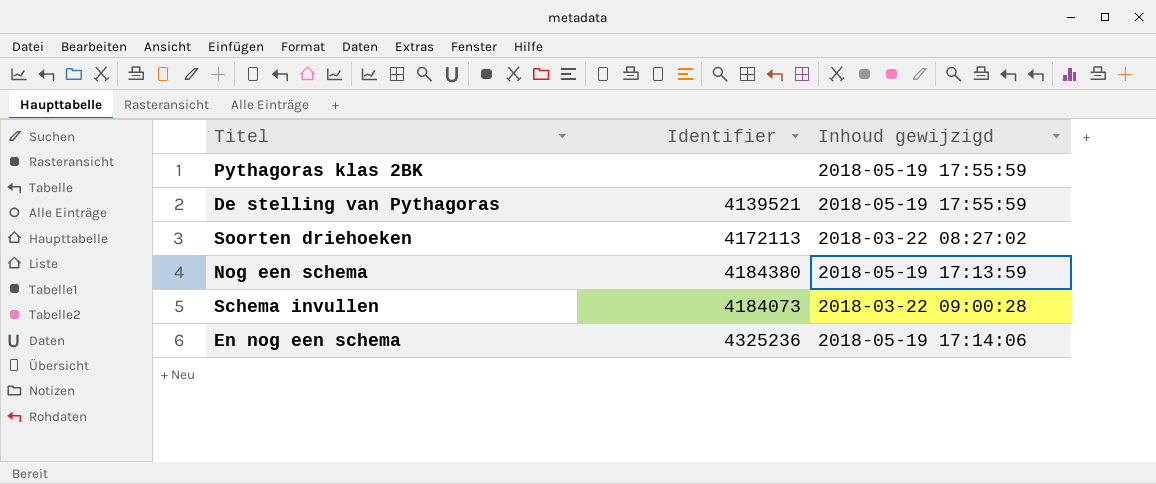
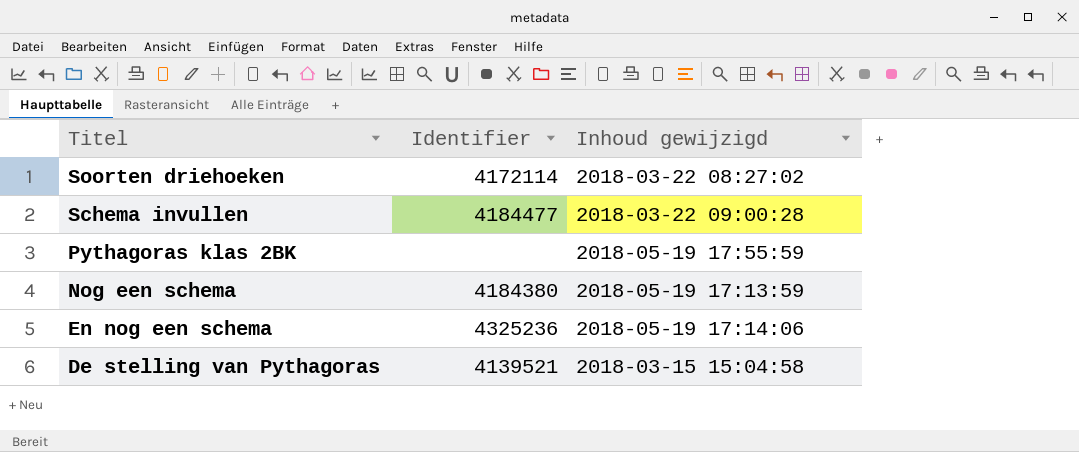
row order: none -> Titel descending
Soorten driehoeken | Identifier: 4172113 -> 4172114
Schema invullen | Identifier: 4184073 -> 4184477
De stelling van Pythagoras | Inhoud gewijzigd: 2018-05-19 17:55:59 -> 2018-03-15 15:04:58

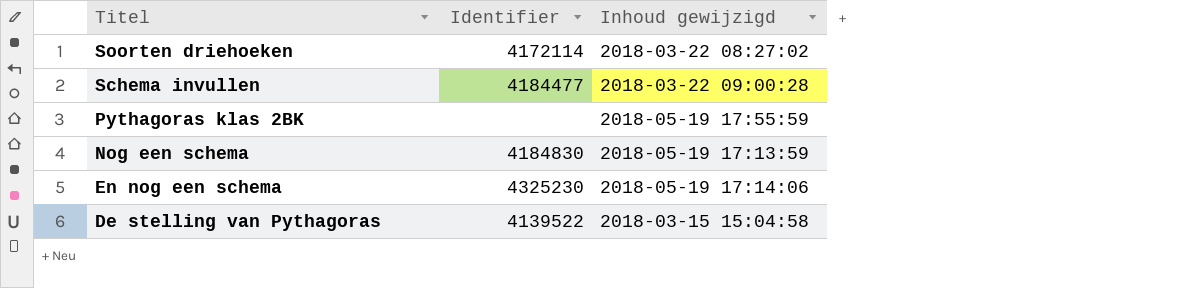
Nog een schema | Identifier: 4184380 -> 4184830
En nog een schema | Identifier: 4325236 -> 4325230
De stelling van Pythagoras | Identifier: 4139521 -> 4139522

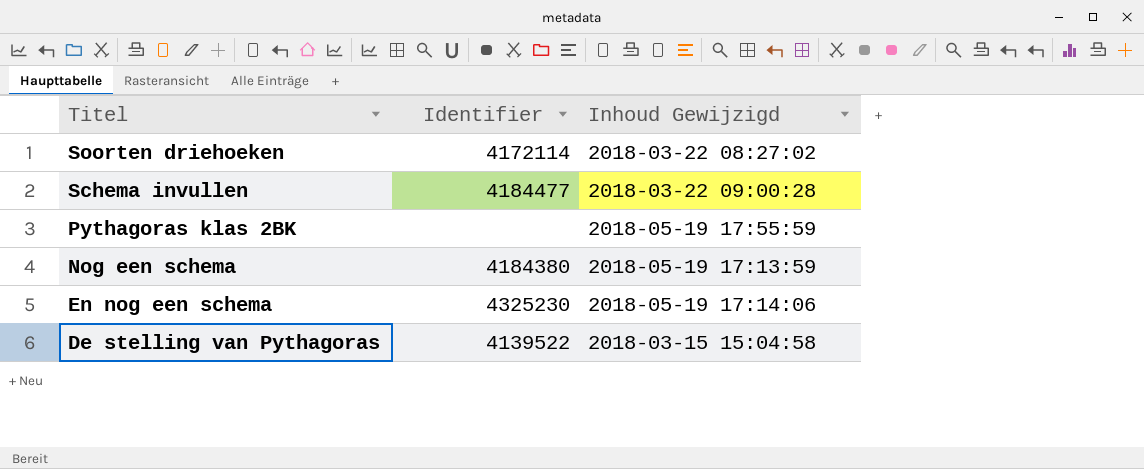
column name: Inhoud gewijzigd -> Inhoud Gewijzigd
Nog een schema | Identifier: 4184830 -> 4184380

